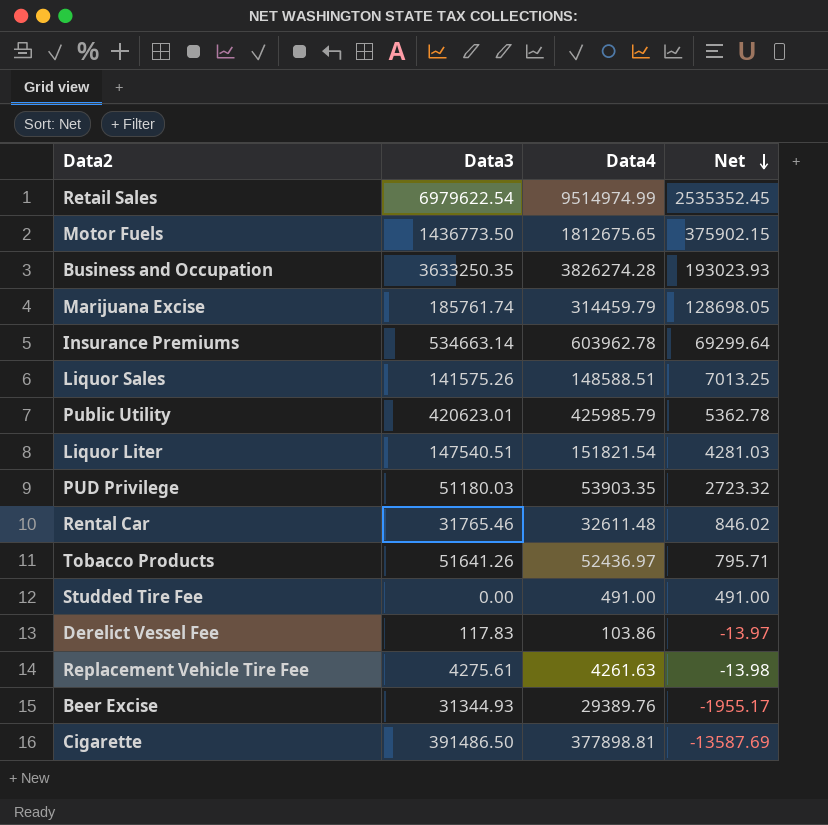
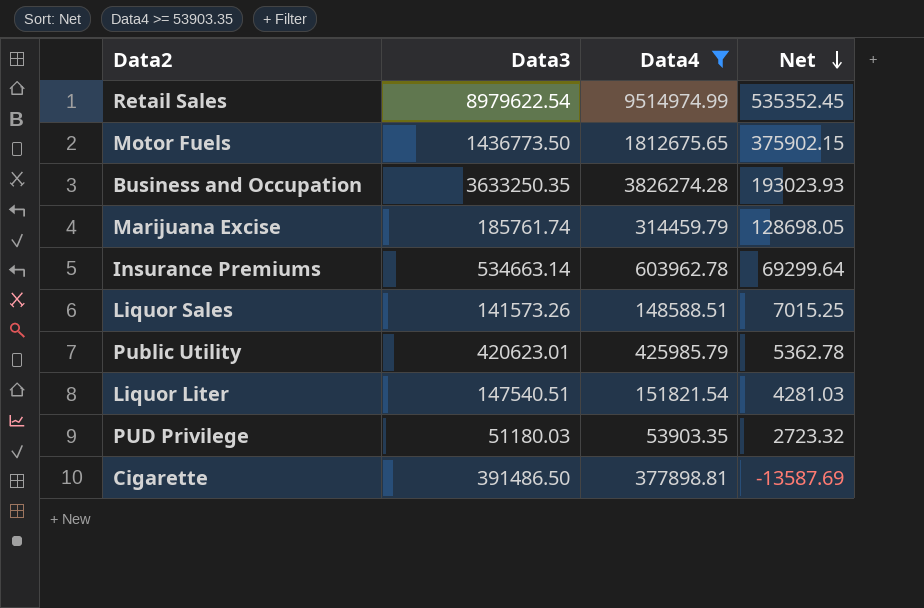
filter: none -> Data4 >= 53903.35
Retail Sales | Data3: 6979622.54 -> 8979622.54
Retail Sales | Net: 2535352.45 -> 535352.45
Liquor Sales | Data3: 141575.26 -> 141573.26
Liquor Sales | Net: 7013.25 -> 7015.25

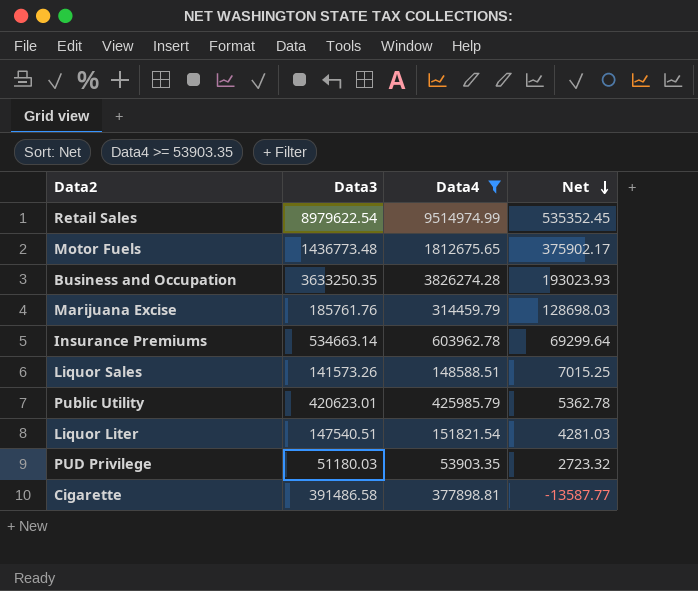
Motor Fuels | Data3: 1436773.50 -> 1436773.48
Motor Fuels | Net: 375902.15 -> 375902.17
Marijuana Excise | Data3: 185761.74 -> 185761.76
Marijuana Excise | Net: 128698.05 -> 128698.03
Cigarette | Data3: 391486.50 -> 391486.58
Cigarette | Net: -13587.69 -> -13587.77

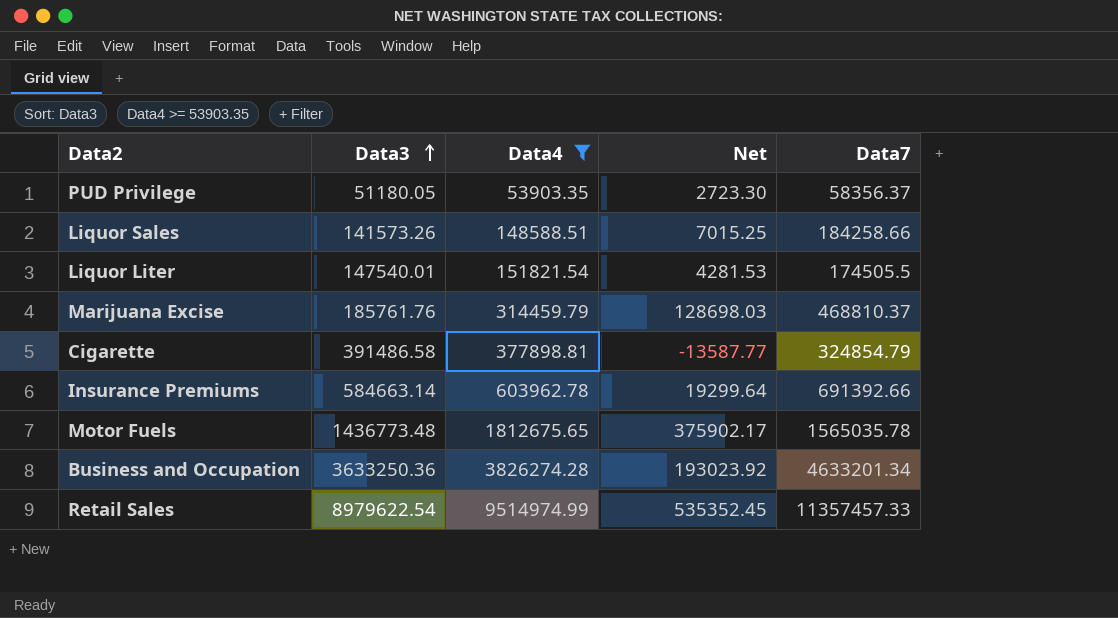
row order: Net descending -> Data3 ascending
column Data7 | position: none -> 5
row Public Utility: 420623.01 | 425985.79 | 5362.78 -> none
PUD Privilege | Data3: 51180.03 -> 51180.05
PUD Privilege | Net: 2723.32 -> 2723.30
Liquor Liter | Data3: 147540.51 -> 147540.01
Liquor Liter | Net: 4281.03 -> 4281.53
Insurance Premiums | Data3: 534663.14 -> 584663.14
Insurance Premiums | Net: 69299.64 -> 19299.64
Business and Occupation | Data3: 3633250.35 -> 3633250.36
Business and Occupation | Net: 193023.93 -> 193023.92

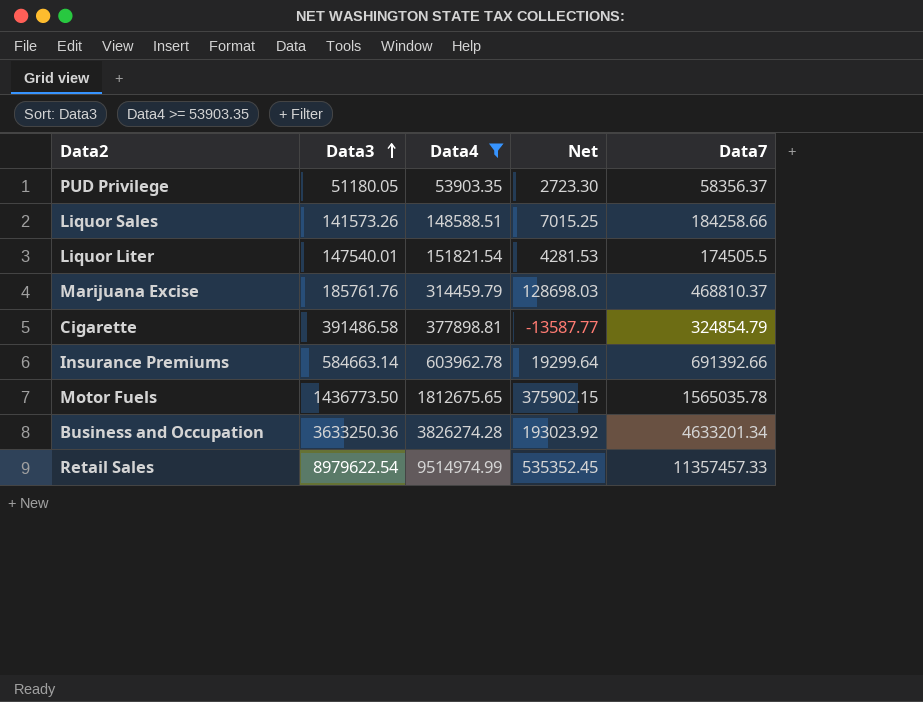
Motor Fuels | Data3: 1436773.48 -> 1436773.50
Motor Fuels | Net: 375902.17 -> 375902.15

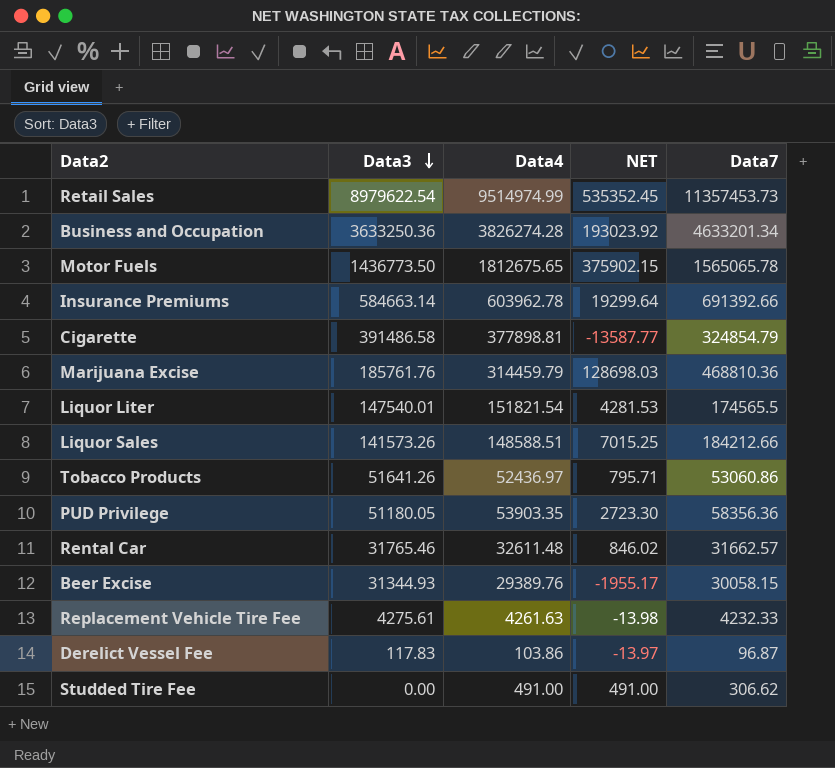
filter: Data4 >= 53903.35 -> none
row order: Data3 ascending -> Data3 descending
column name: Net -> NET
Retail Sales | Data7: 11357457.33 -> 11357453.73
Motor Fuels | Data7: 1565035.78 -> 1565065.78
Marijuana Excise | Data7: 468810.37 -> 468810.36
Liquor Liter | Data7: 174505.5 -> 174565.5
Liquor Sales | Data7: 184258.66 -> 184212.66
PUD Privilege | Data7: 58356.37 -> 58356.36

